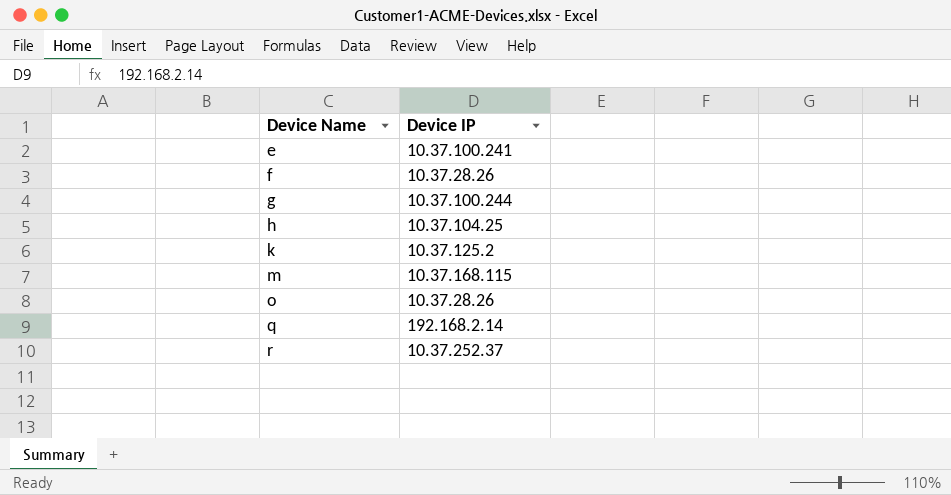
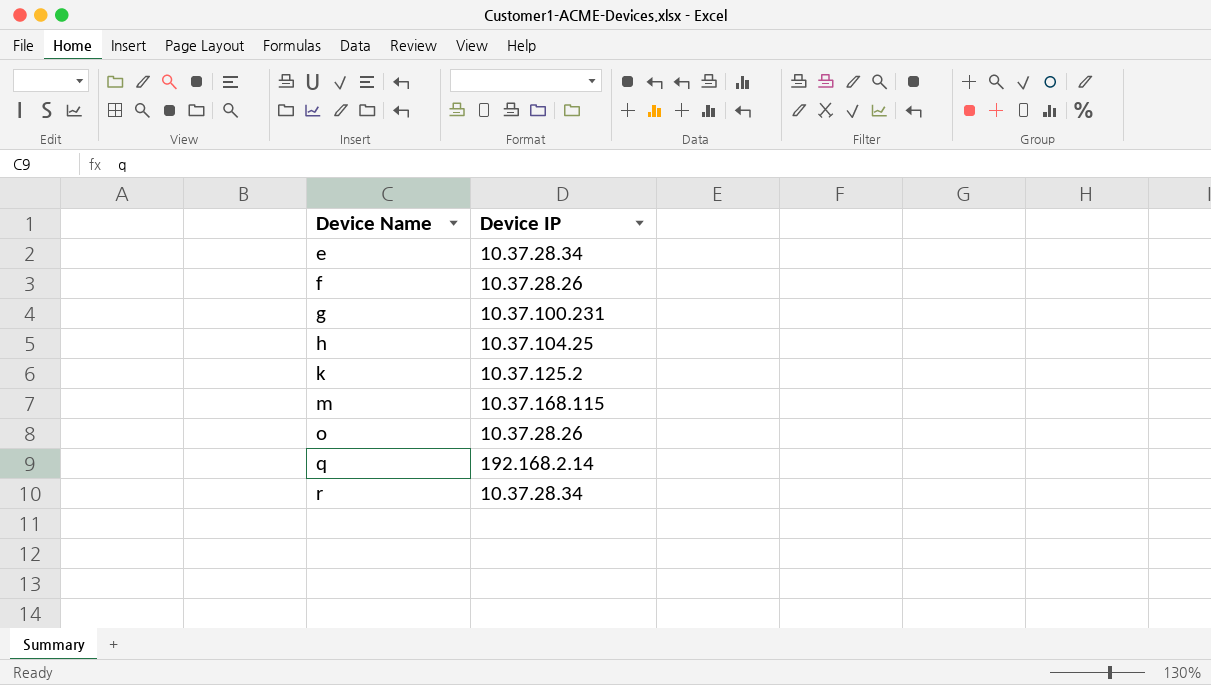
e | Device IP: 10.37.100.241 -> 10.37.28.34
g | Device IP: 10.37.100.244 -> 10.37.100.231
r | Device IP: 10.37.252.37 -> 10.37.28.34

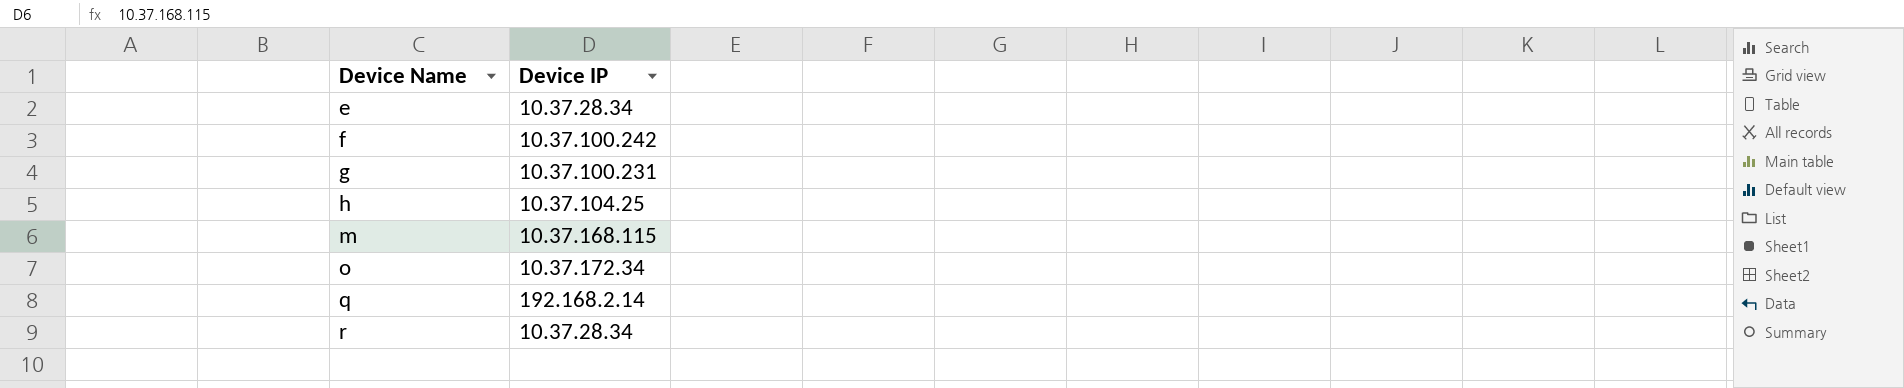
row k: 10.37.125.2 -> none
f | Device IP: 10.37.28.26 -> 10.37.100.242
o | Device IP: 10.37.28.26 -> 10.37.172.34

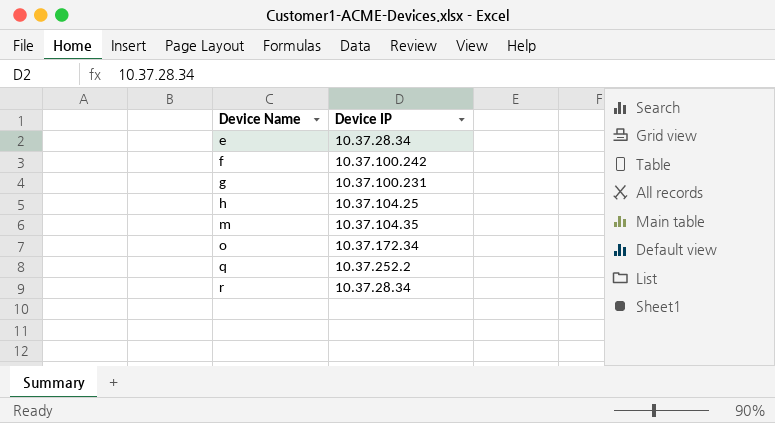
m | Device IP: 10.37.168.115 -> 10.37.104.35
q | Device IP: 192.168.2.14 -> 10.37.252.2

